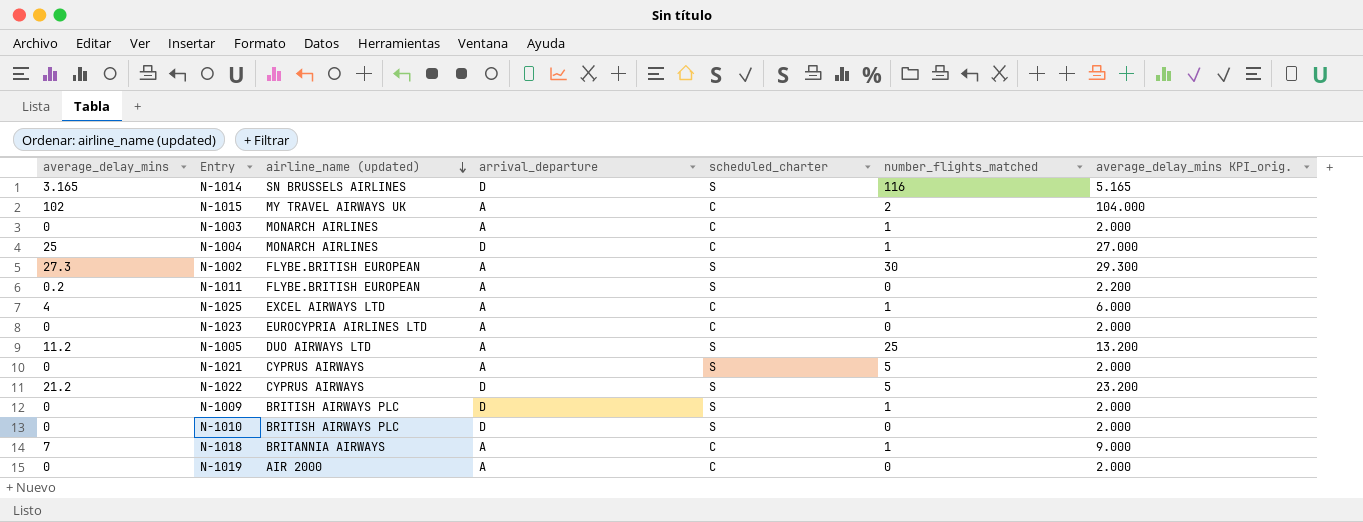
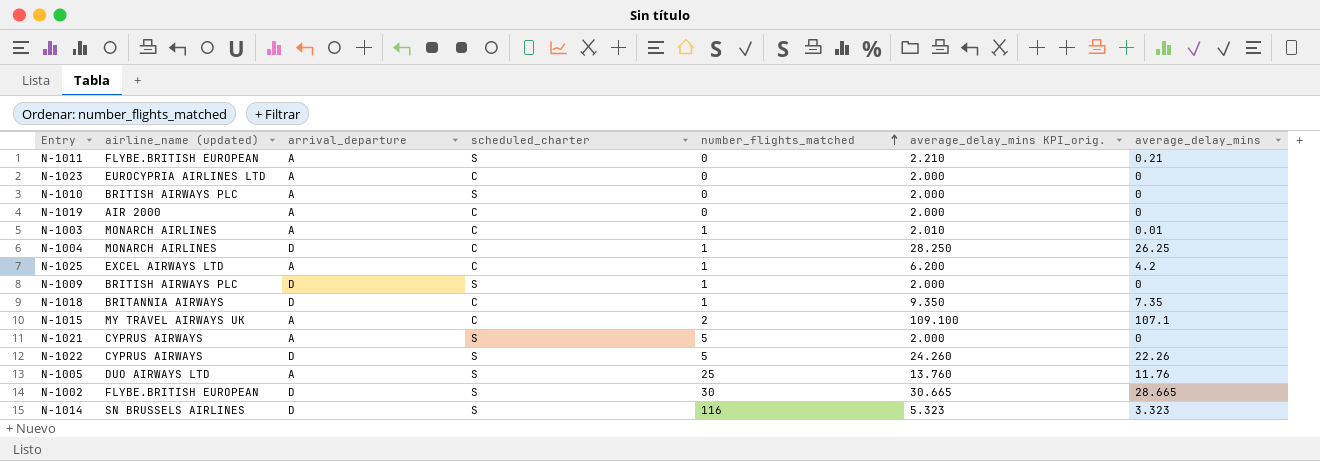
row order: airline_name (updated) descending -> number_flights_matched ascending
column average_delay_mins | position: 1 -> 7
N-1011 | average_delay_mins KPI_orig.: 2.200 -> 2.210
N-1011 | average_delay_mins: 0.2 -> 0.21
N-1010 | arrival_departure: D -> A
N-1003 | average_delay_mins KPI_orig.: 2.000 -> 2.010
N-1003 | average_delay_mins: 0 -> 0.01
N-1004 | average_delay_mins KPI_orig.: 27.000 -> 28.250
N-1004 | average_delay_mins: 25 -> 26.25
N-1025 | average_delay_mins KPI_orig.: 6.000 -> 6.200
N-1025 | average_delay_mins: 4 -> 4.2
N-1018 | arrival_departure: A -> D
N-1018 | average_delay_mins KPI_orig.: 9.000 -> 9.350
N-1018 | average_delay_mins: 7 -> 7.35
N-1015 | average_delay_mins KPI_orig.: 104.000 -> 109.100
N-1015 | average_delay_mins: 102 -> 107.1
N-1022 | average_delay_mins KPI_orig.: 23.200 -> 24.260
N-1022 | average_delay_mins: 21.2 -> 22.26
N-1005 | average_delay_mins KPI_orig.: 13.200 -> 13.760
N-1005 | average_delay_mins: 11.2 -> 11.76
N-1002 | arrival_departure: A -> D
N-1002 | average_delay_mins KPI_orig.: 29.300 -> 30.665
N-1002 | average_delay_mins: 27.3 -> 28.665
N-1014 | average_delay_mins KPI_orig.: 5.165 -> 5.323
N-1014 | average_delay_mins: 3.165 -> 3.323

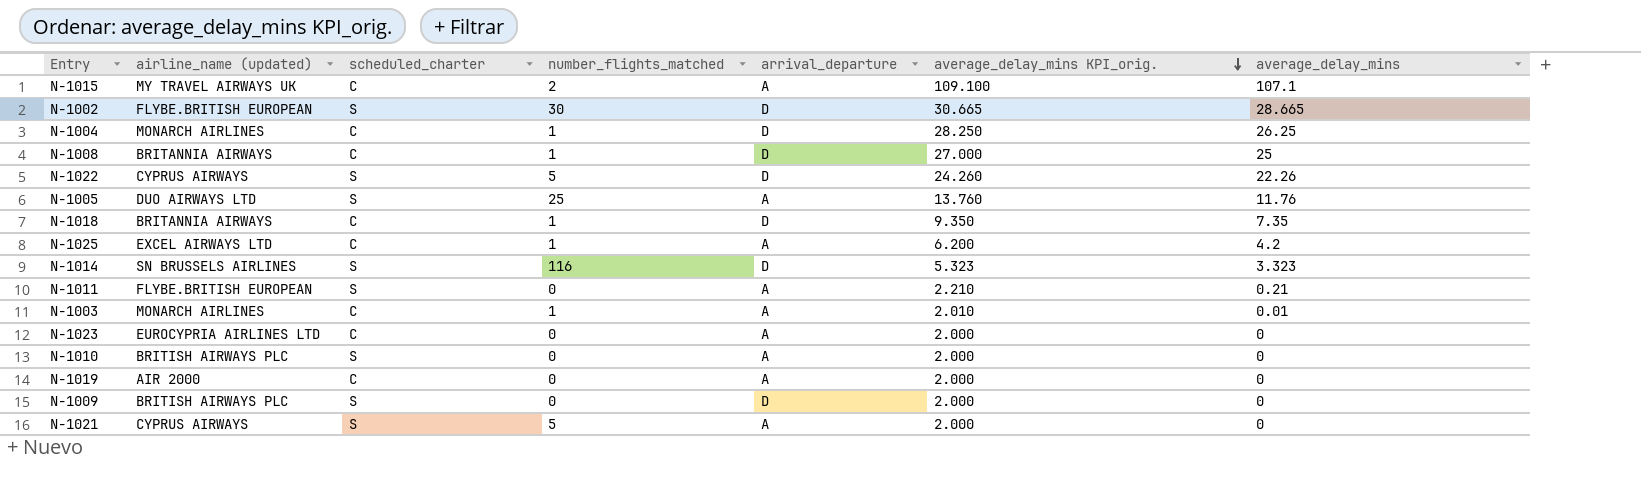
row order: number_flights_matched ascending -> average_delay_mins KPI_orig. descending
column arrival_departure | position: 3 -> 5
row N-1008: none -> BRITANNIA AIRWAYS | C | 1 | D | 27.000 | 25
N-1009 | number_flights_matched: 1 -> 0

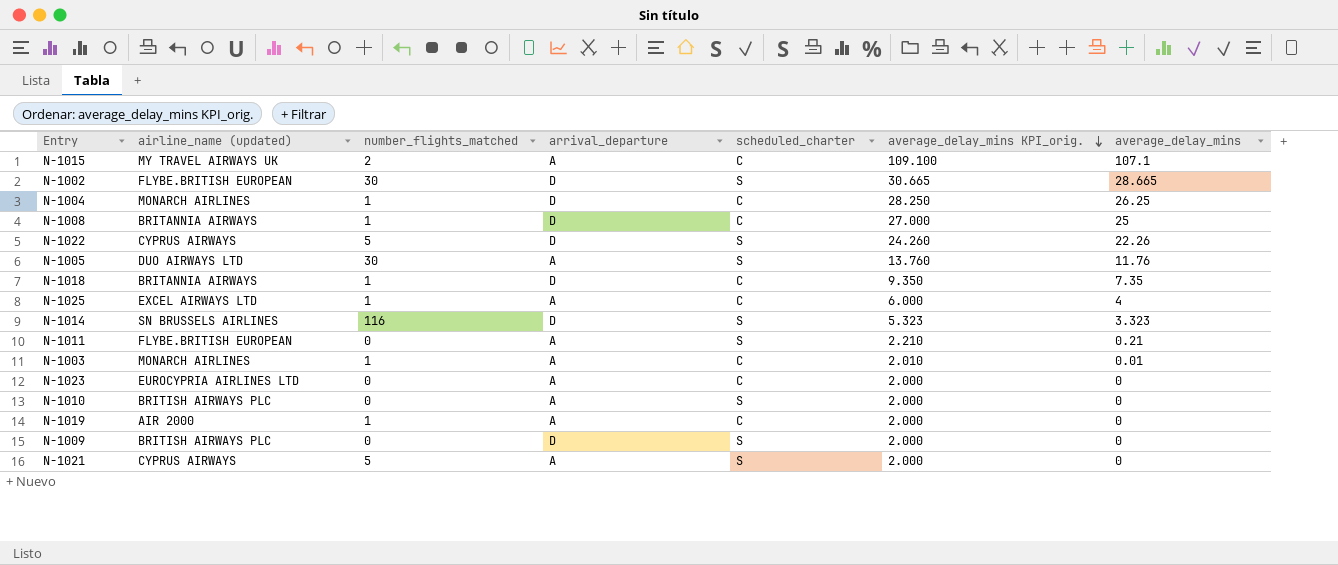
column scheduled_charter | position: 3 -> 5
N-1005 | number_flights_matched: 25 -> 30
N-1025 | average_delay_mins KPI_orig.: 6.200 -> 6.000
N-1025 | average_delay_mins: 4.2 -> 4
N-1019 | number_flights_matched: 0 -> 1

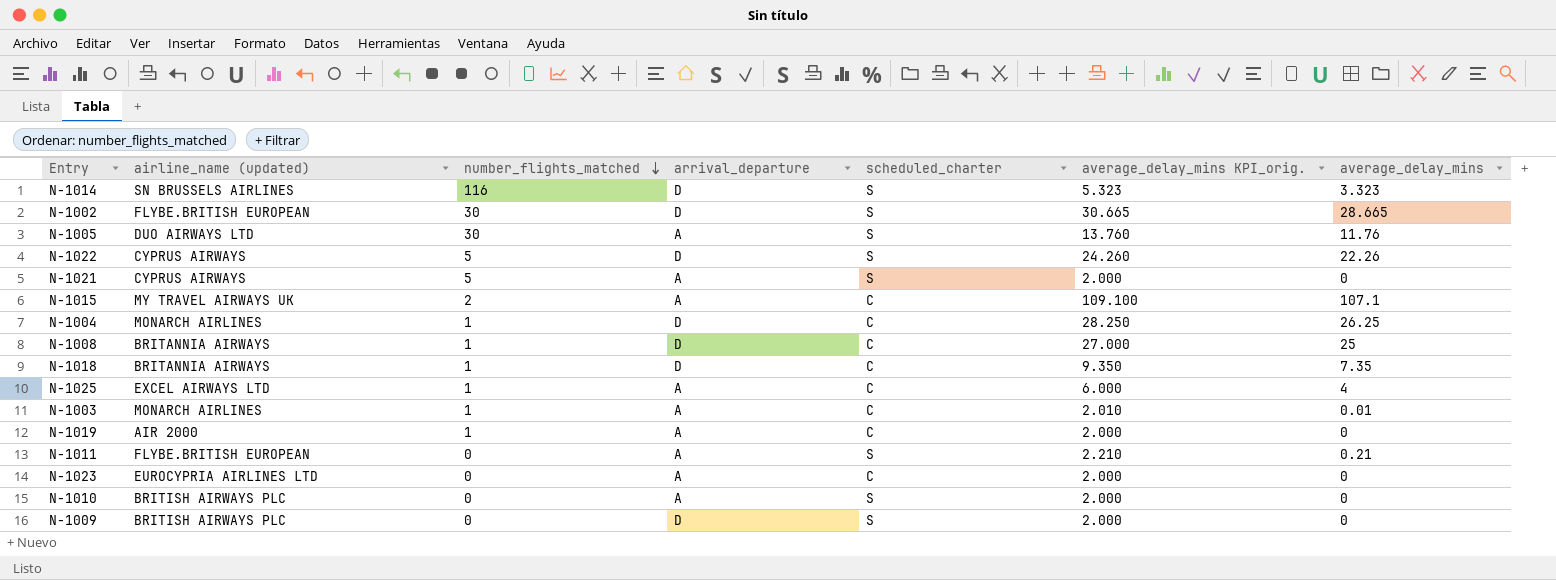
row order: average_delay_mins KPI_orig. descending -> number_flights_matched descending

